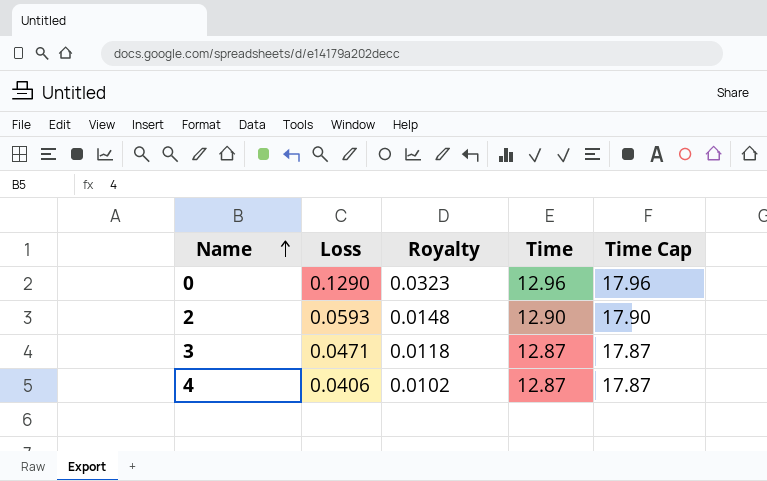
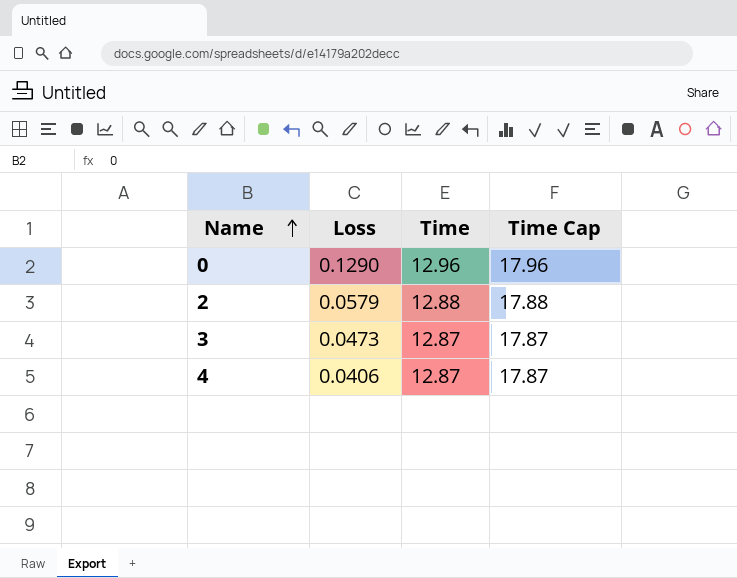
column Royalty | formula: [Loss] * 0.25 -> none
2 | Loss: 0.0593 -> 0.0579
2 | Time: 12.90 -> 12.88
2 | Time Cap: 17.90 -> 17.88
3 | Loss: 0.0471 -> 0.0473

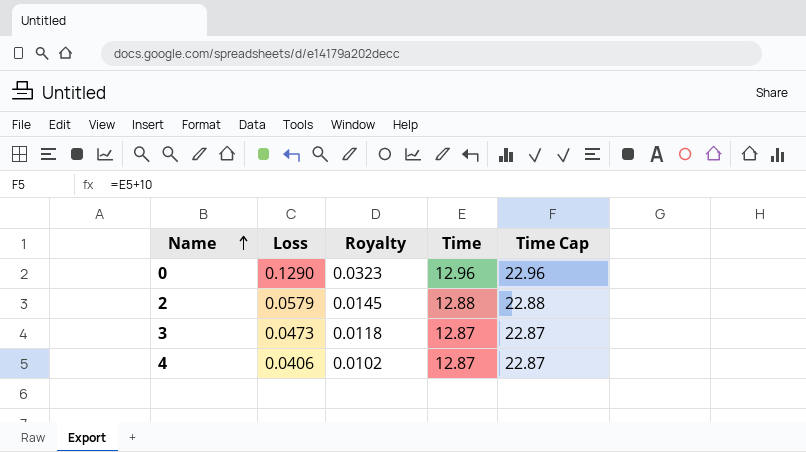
column Royalty | formula: none -> [Loss] * 0.25
column Time Cap | formula: [Time] + 5 -> [Time] + 10

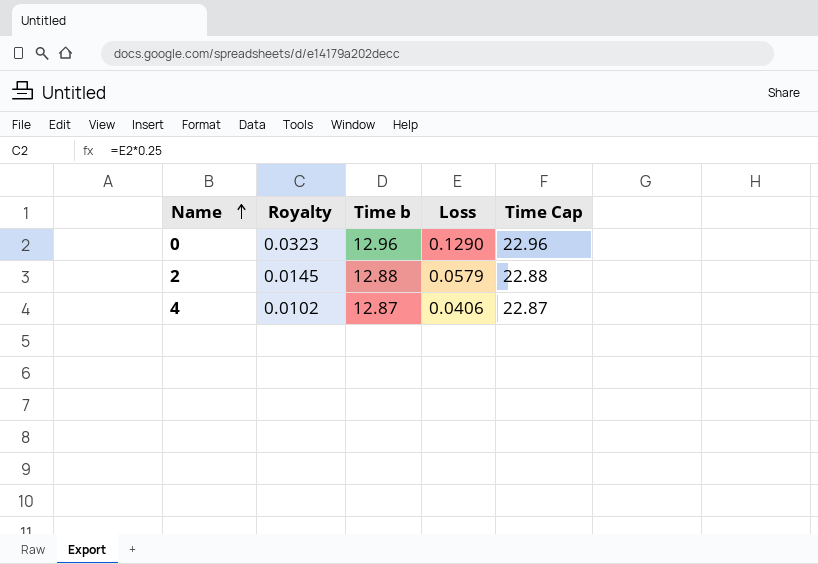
column name: Time -> Time b
column Loss | position: 2 -> 4
row 3: 0.0473 | 0.0118 | 12.87 | 22.87 -> none

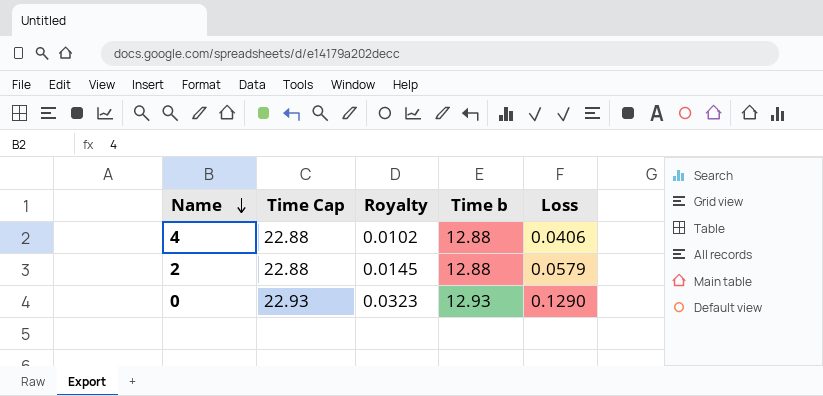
row order: Name ascending -> Name descending
column Time Cap | position: 5 -> 2
4 | Time Cap: 22.87 -> 22.88
4 | Time b: 12.87 -> 12.88
0 | Time Cap: 22.96 -> 22.93
0 | Time b: 12.96 -> 12.93

